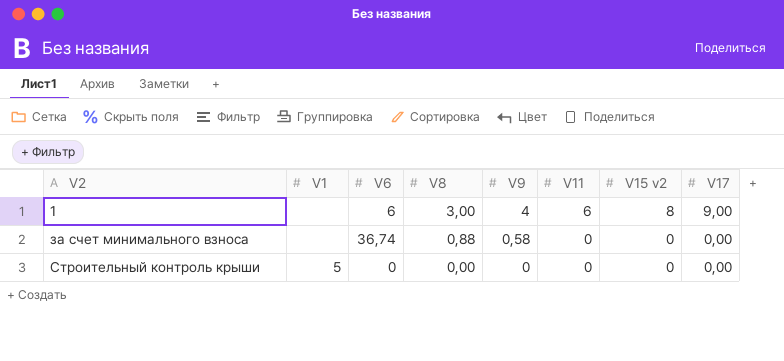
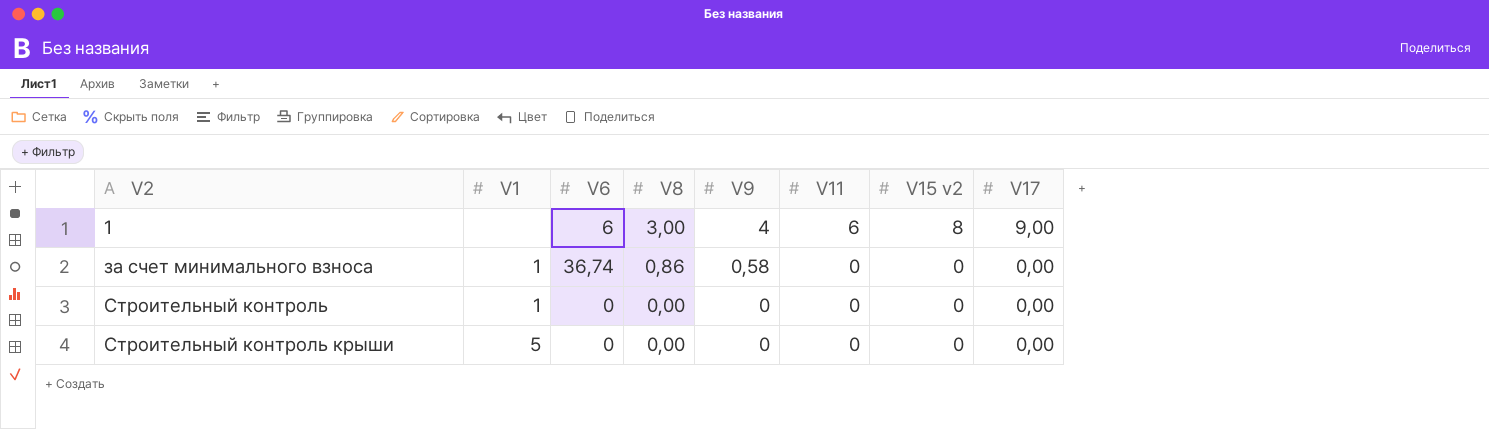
за счет минимального взноса | V1: none -> 1
за счет минимального взноса | V8: 0,88 -> 0,86
row Строительный контроль: none -> 1 | 0 | 0,00 | 0 | 0 | 0 | 0,00

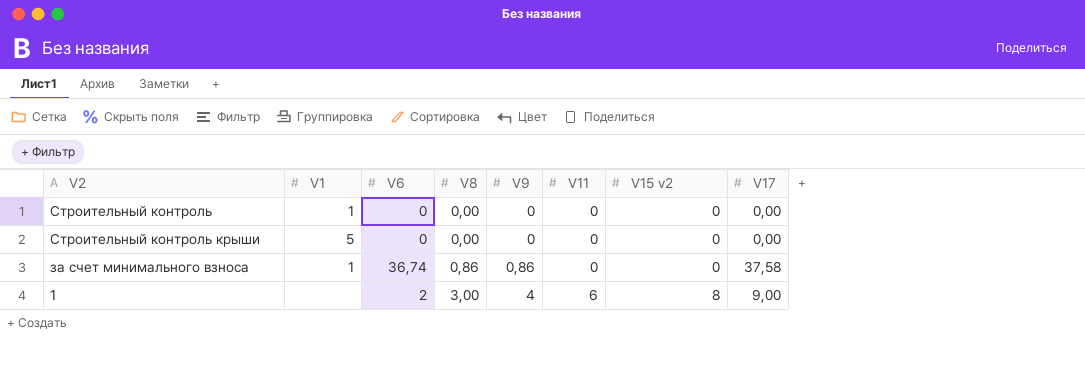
row order: V2 ascending -> V8 ascending
за счет минимального взноса | V9: 0,58 -> 0,86
за счет минимального взноса | V17: 0,00 -> 37,58
1 | V6: 6 -> 2

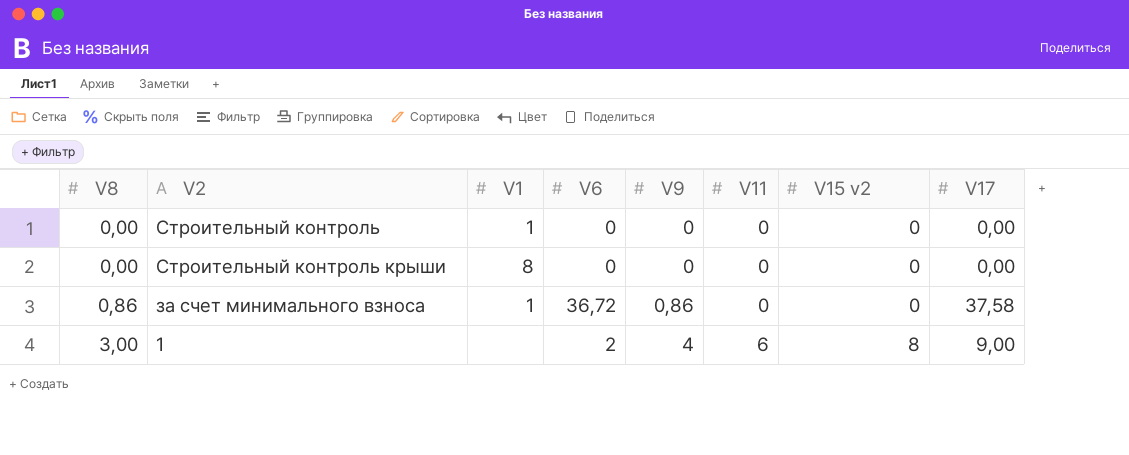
column V8 | position: 4 -> 1
Строительный контроль крыши | V1: 5 -> 8
за счет минимального взноса | V6: 36,74 -> 36,72

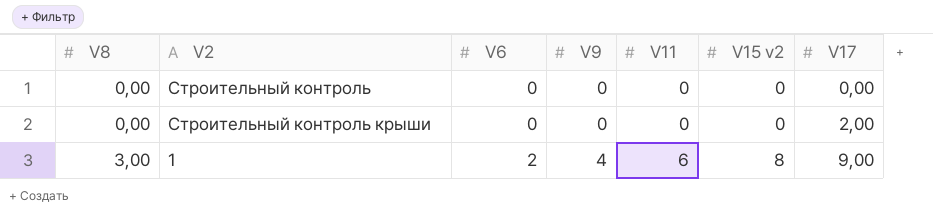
column V1 | position: 3 -> none
row за счет минимального взноса: 0,86 | 1 | 36,72 | 0,86 | 0 | 0 | 37,58 -> none
Строительный контроль крыши | V17: 0,00 -> 2,00

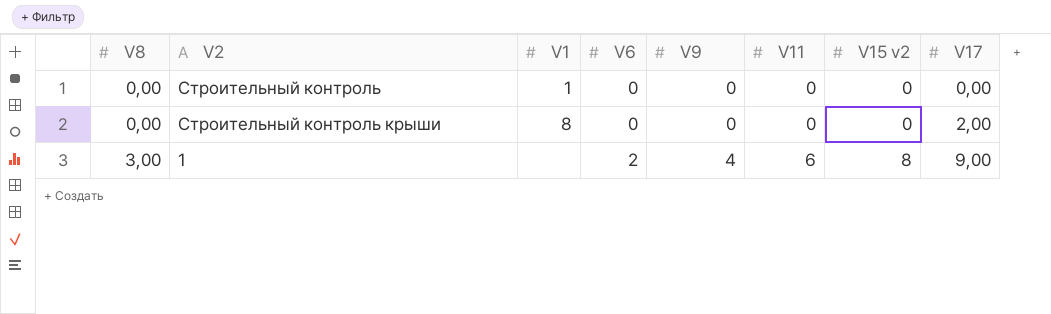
column V1 | position: none -> 3

